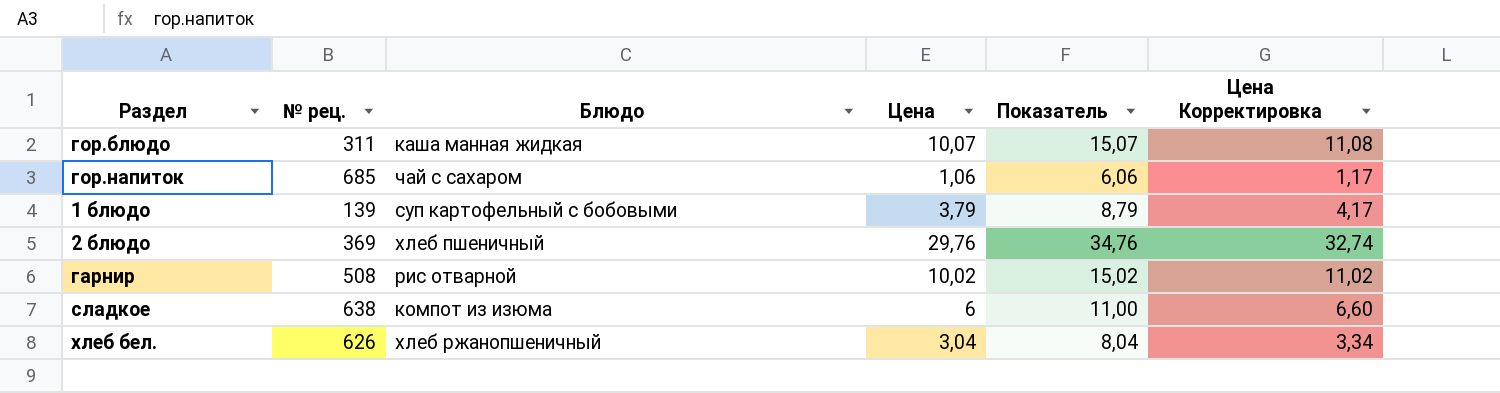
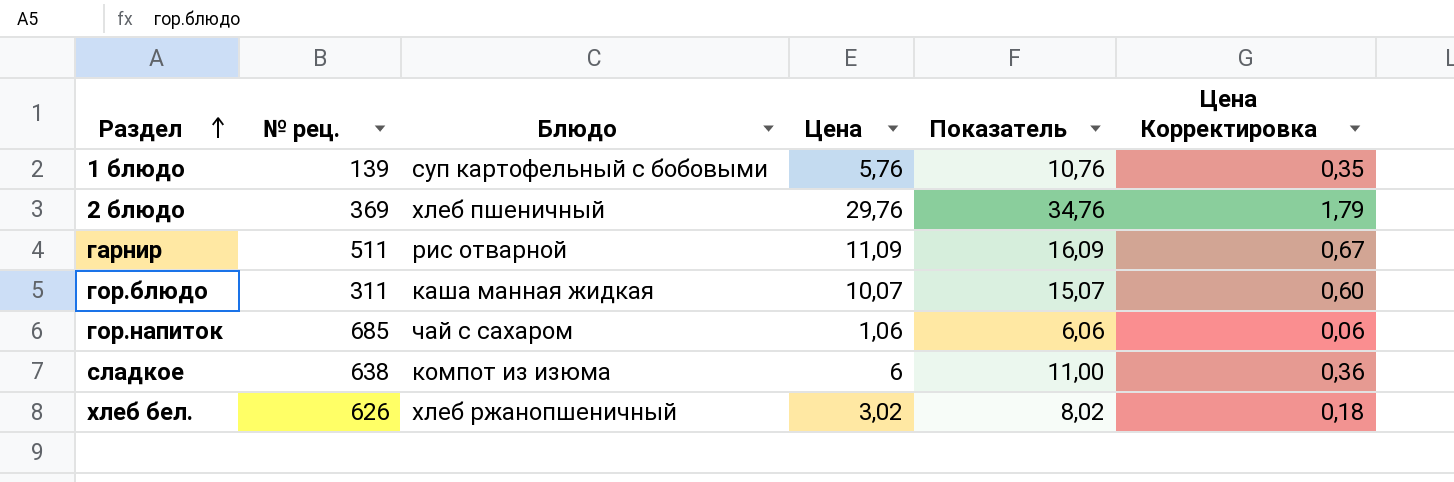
row order: none -> Раздел ascending
column Цена Корректировка | formula: [Цена] * 1,1 -> [Цена] * 0,06
1 блюдо | Цена: 3,79 -> 5,76
1 блюдо | Показатель: 8,79 -> 10,76
гарнир | № рец.: 508 -> 511
гарнир | Цена: 10,02 -> 11,09
гарнир | Показатель: 15,02 -> 16,09
хлеб бел. | Цена: 3,04 -> 3,02
хлеб бел. | Показатель: 8,04 -> 8,02

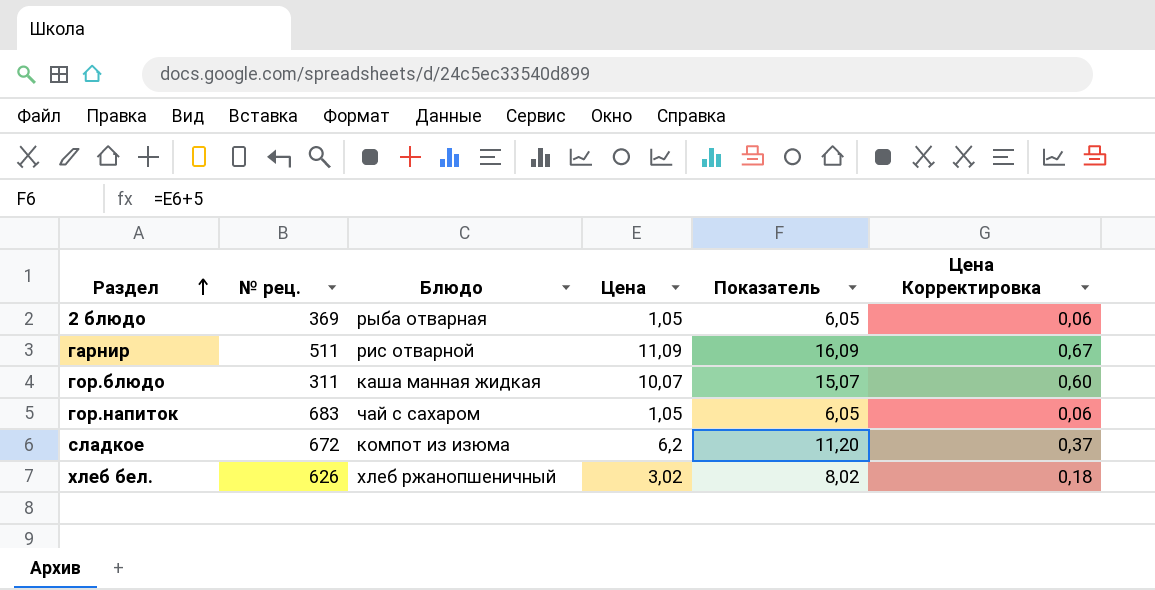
row 1 блюдо: 139 | суп картофельный с бобовыми | 5,76 | 10,76 | 0,35 -> none
2 блюдо | Блюдо: хлеб пшеничный -> рыба отварная
2 блюдо | Цена: 29,76 -> 1,05
2 блюдо | Показатель: 34,76 -> 6,05
2 блюдо | Цена Корректировка: 1,79 -> 0,06
гор.напиток | № рец.: 685 -> 683
гор.напиток | Цена: 1,06 -> 1,05
гор.напиток | Показатель: 6,06 -> 6,05
сладкое | № рец.: 638 -> 672
сладкое | Цена: 6 -> 6,2
сладкое | Показатель: 11,00 -> 11,20
сладкое | Цена Корректировка: 0,36 -> 0,37

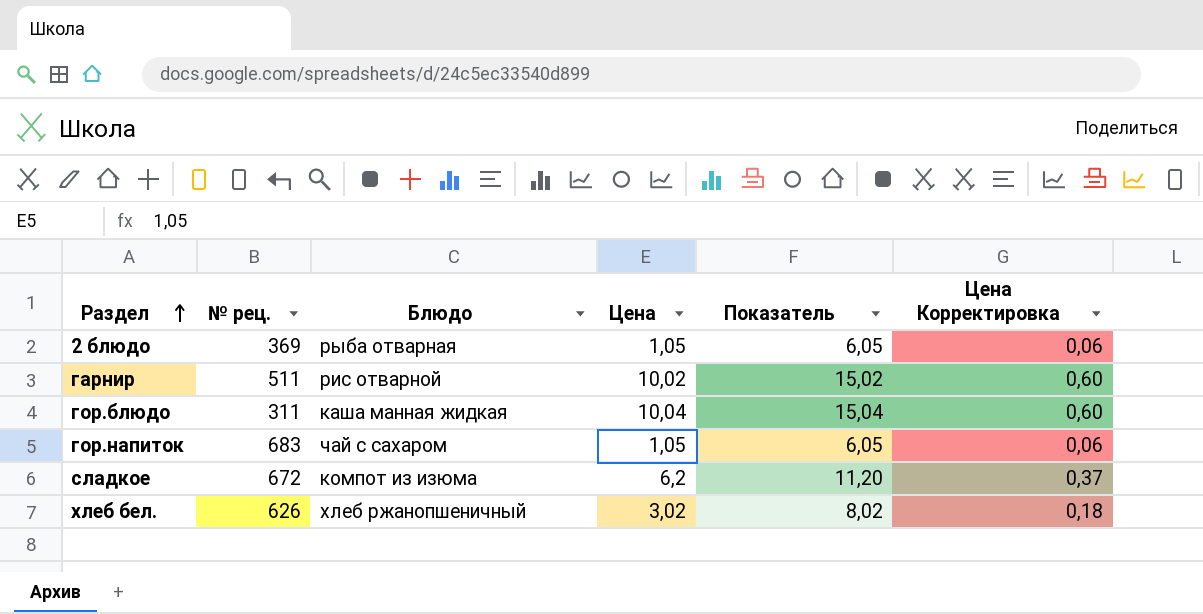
гарнир | Цена: 11,09 -> 10,02
гарнир | Показатель: 16,09 -> 15,02
гарнир | Цена Корректировка: 0,67 -> 0,60
гор.блюдо | Цена: 10,07 -> 10,04
гор.блюдо | Показатель: 15,07 -> 15,04

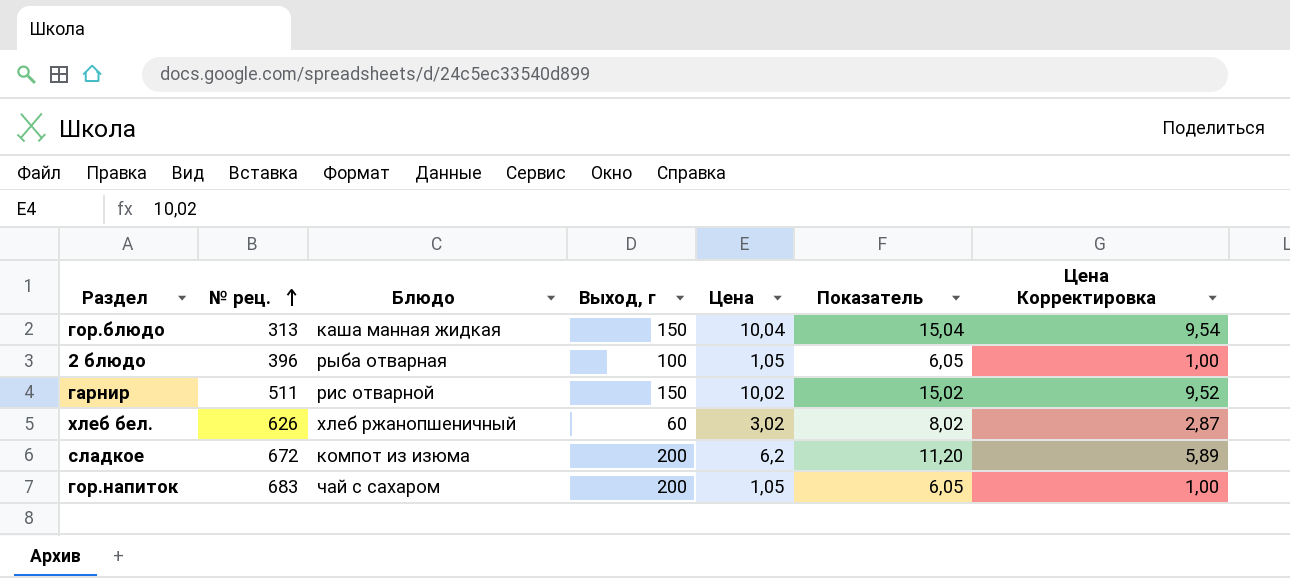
row order: Раздел ascending -> № рец. ascending
column Выход, г | position: none -> 4
column Цена Корректировка | formula: [Цена] * 0,06 -> [Цена] * 0,95
гор.блюдо | № рец.: 311 -> 313
2 блюдо | № рец.: 369 -> 396

